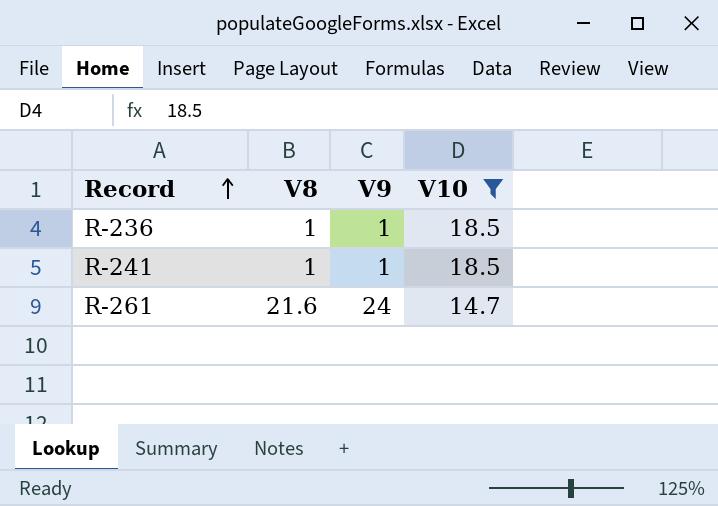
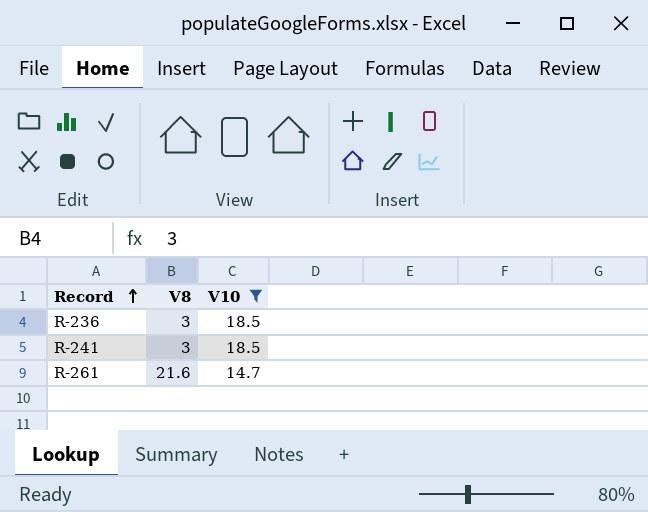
column V9 | position: 3 -> none
R-236 | V8: 1 -> 3
R-241 | V8: 1 -> 3

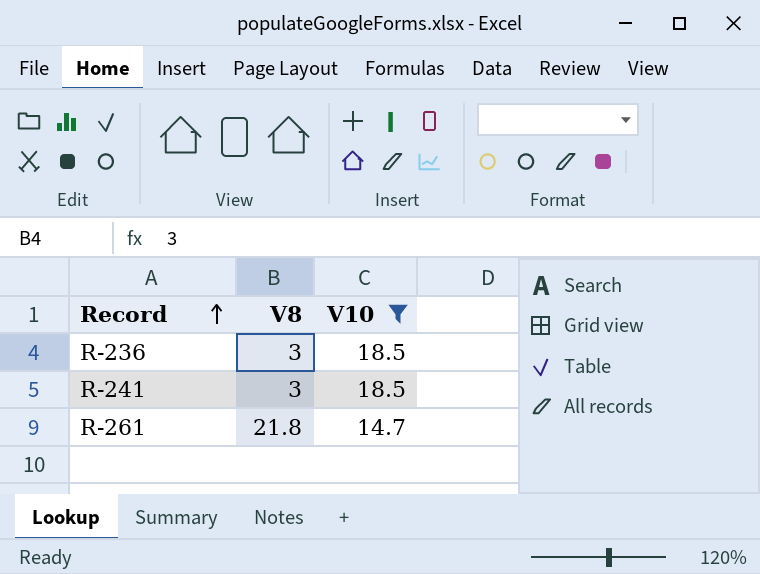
R-261 | V8: 21.6 -> 21.8

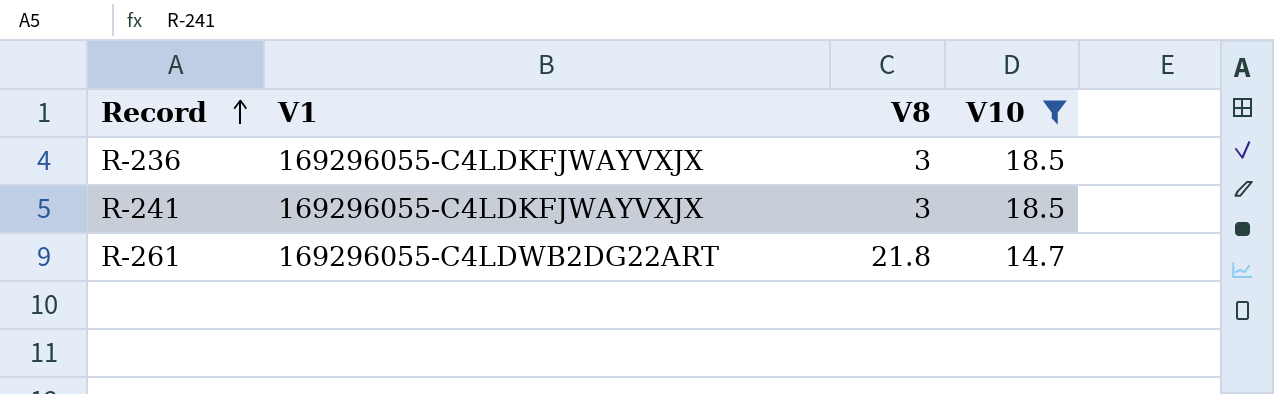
column V1 | position: none -> 2

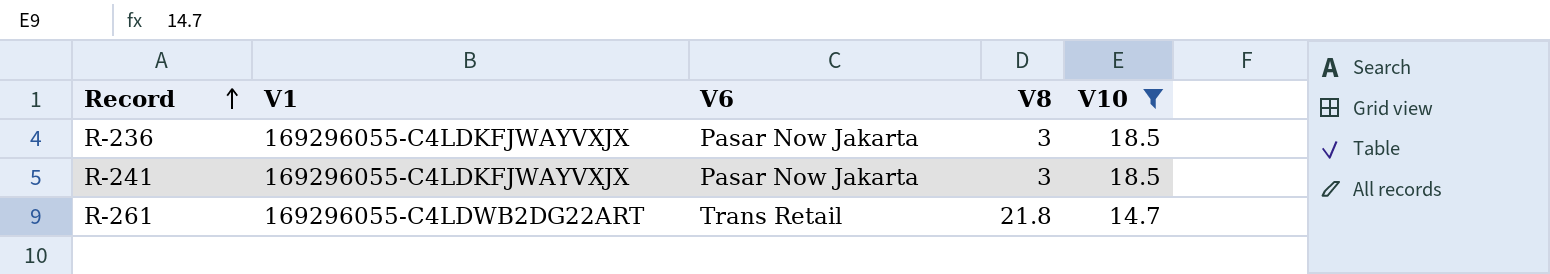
column V6 | position: none -> 3

